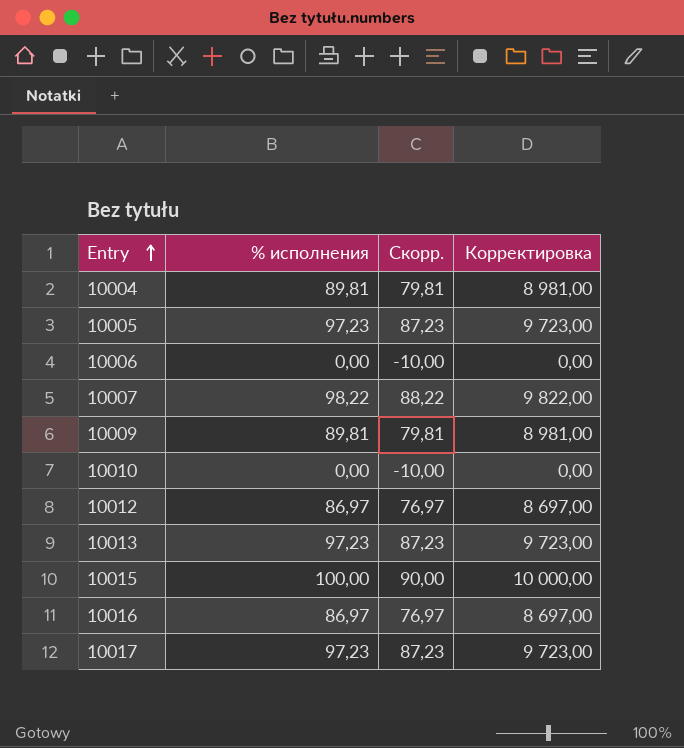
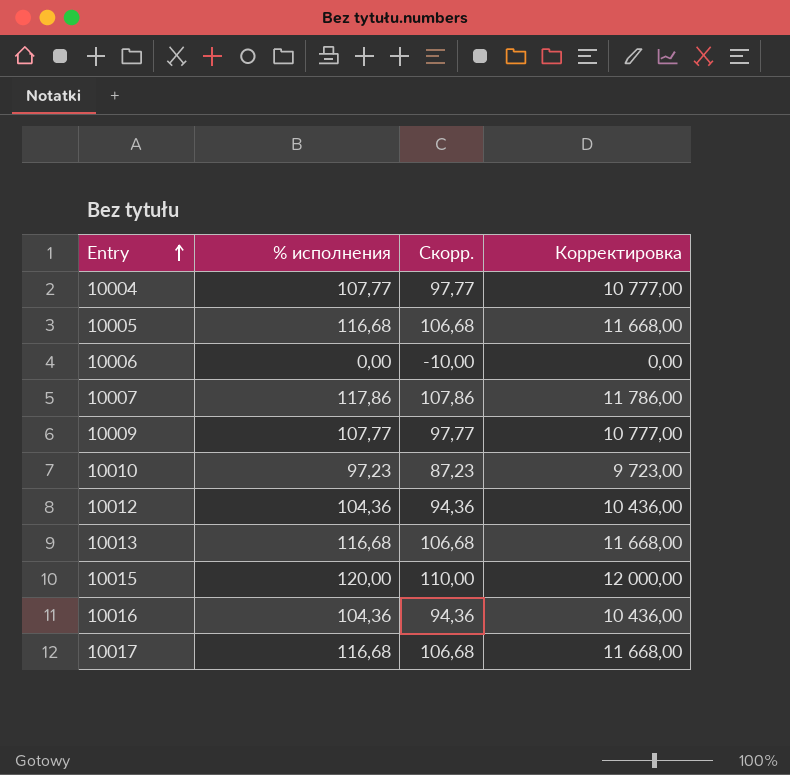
10004 | % исполнения: 89,81 -> 107,77
10004 | Скорр.: 79,81 -> 97,77
10004 | Корректировка: 8 981,00 -> 10 777,00
10005 | % исполнения: 97,23 -> 116,68
10005 | Скорр.: 87,23 -> 106,68
10005 | Корректировка: 9 723,00 -> 11 668,00
10007 | % исполнения: 98,22 -> 117,86
10007 | Скорр.: 88,22 -> 107,86
10007 | Корректировка: 9 822,00 -> 11 786,00
10009 | % исполнения: 89,81 -> 107,77
10009 | Скорр.: 79,81 -> 97,77
10009 | Корректировка: 8 981,00 -> 10 777,00
10010 | % исполнения: 0,00 -> 97,23
10010 | Скорр.: -10,00 -> 87,23
10010 | Корректировка: 0,00 -> 9 723,00
10012 | % исполнения: 86,97 -> 104,36
10012 | Скорр.: 76,97 -> 94,36
10012 | Корректировка: 8 697,00 -> 10 436,00
10013 | % исполнения: 97,23 -> 116,68
10013 | Скорр.: 87,23 -> 106,68
10013 | Корректировка: 9 723,00 -> 11 668,00
10015 | % исполнения: 100,00 -> 120,00
10015 | Скорр.: 90,00 -> 110,00
10015 | Корректировка: 10 000,00 -> 12 000,00
10016 | % исполнения: 86,97 -> 104,36
10016 | Скорр.: 76,97 -> 94,36
10016 | Корректировка: 8 697,00 -> 10 436,00
10017 | % исполнения: 97,23 -> 116,68
10017 | Скорр.: 87,23 -> 106,68
10017 | Корректировка: 9 723,00 -> 11 668,00

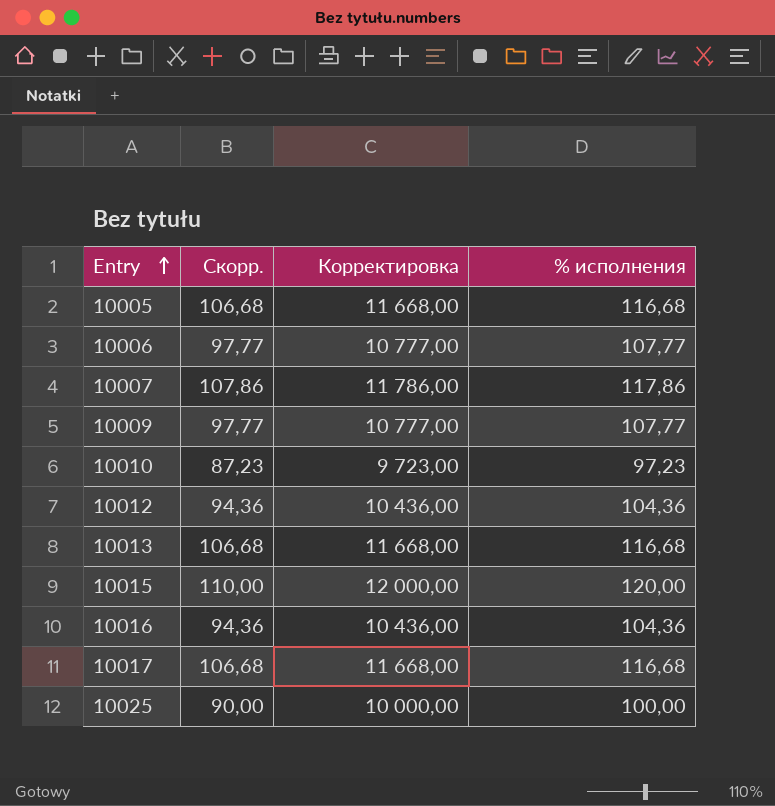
column % исполнения | position: 2 -> 4
row 10004: 107,77 | 97,77 | 10 777,00 -> none
10006 | Скорр.: -10,00 -> 97,77
10006 | Корректировка: 0,00 -> 10 777,00
10006 | % исполнения: 0,00 -> 107,77
row 10025: none -> 90,00 | 10 000,00 | 100,00

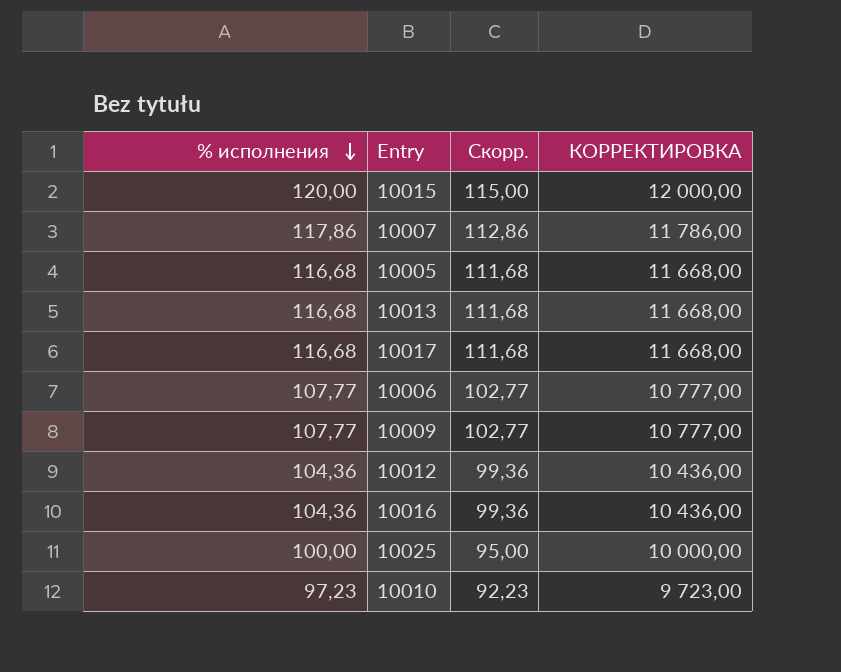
row order: Entry ascending -> % исполнения descending
column % исполнения | position: 4 -> 1
column Скорр. | formula: [% исполнения] - 10 -> [% исполнения] - 5
column name: Корректировка -> КОРРЕКТИРОВКА

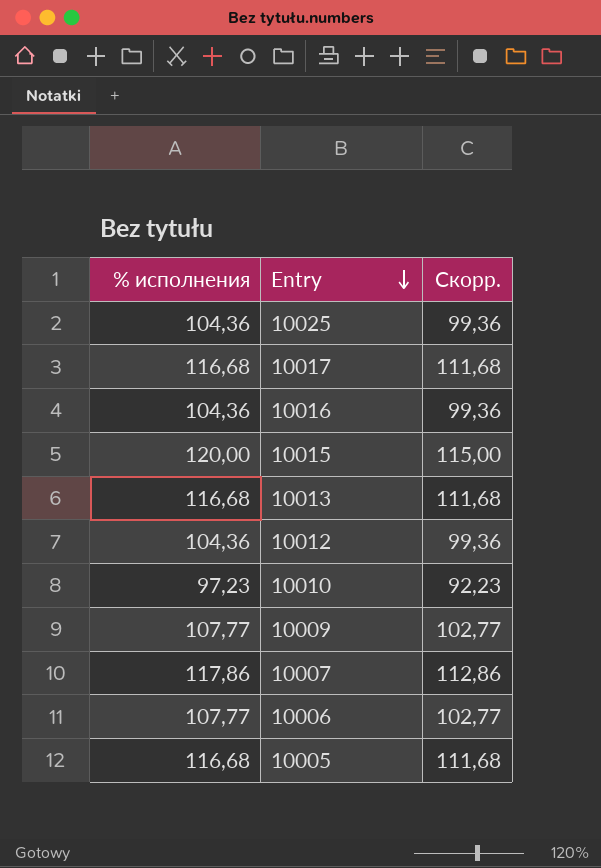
row order: % исполнения descending -> Entry descending
column КОРРЕКТИРОВКА | formula: [% исполнения] * 100 -> none
10025 | % исполнения: 100,00 -> 104,36
10025 | Скорр.: 95,00 -> 99,36

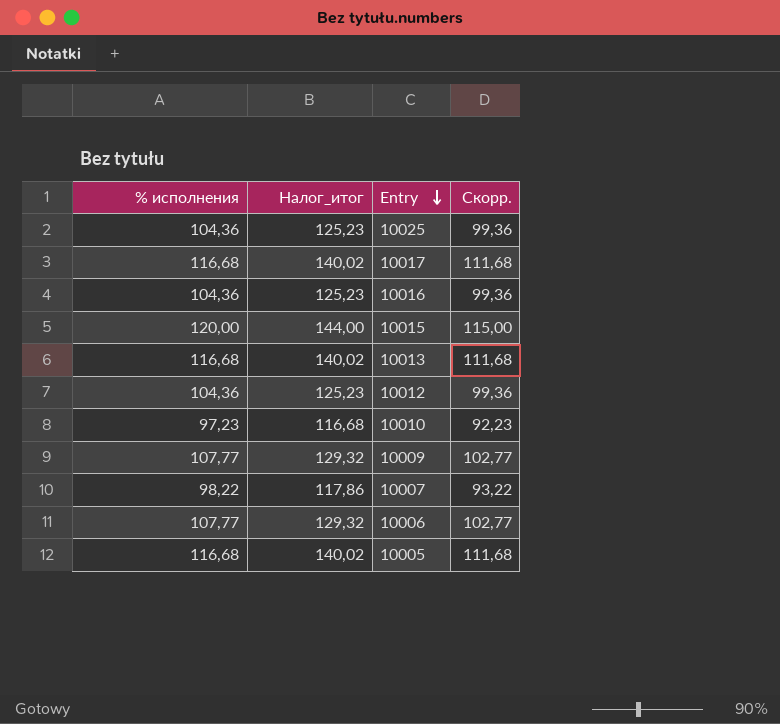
column Налог_итог | formula: none -> [% исполнения] * 1,2
10007 | % исполнения: 117,86 -> 98,22
10007 | Скорр.: 112,86 -> 93,22

